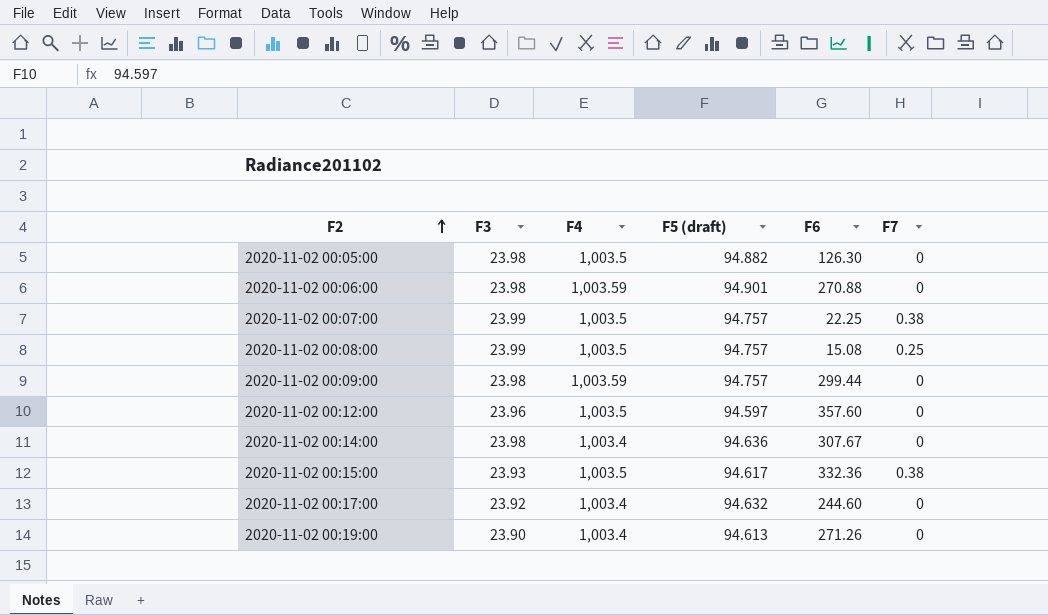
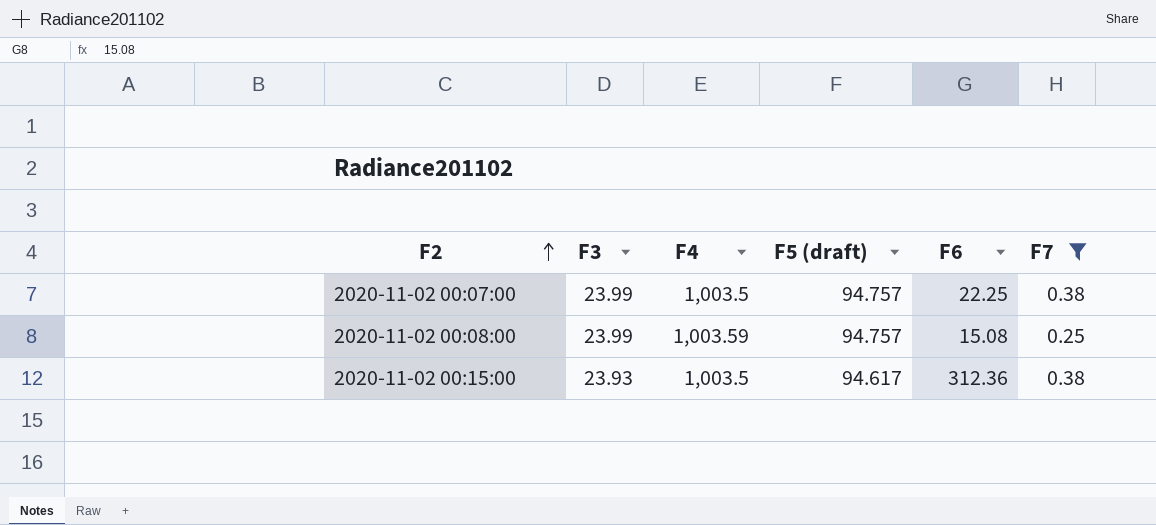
filter: none -> F7 != 0
2020-11-02 00:08:00 | F4: 1,003.5 -> 1,003.59
2020-11-02 00:15:00 | F6: 332.36 -> 312.36

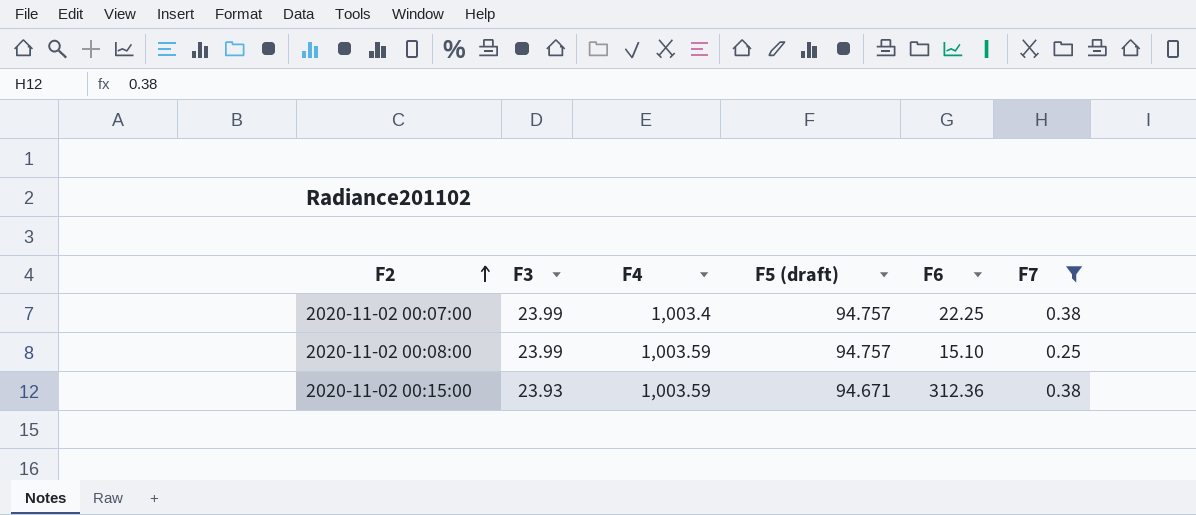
2020-11-02 00:07:00 | F4: 1,003.5 -> 1,003.4
2020-11-02 00:08:00 | F6: 15.08 -> 15.10
2020-11-02 00:15:00 | F4: 1,003.5 -> 1,003.59
2020-11-02 00:15:00 | F5 (draft): 94.617 -> 94.671

